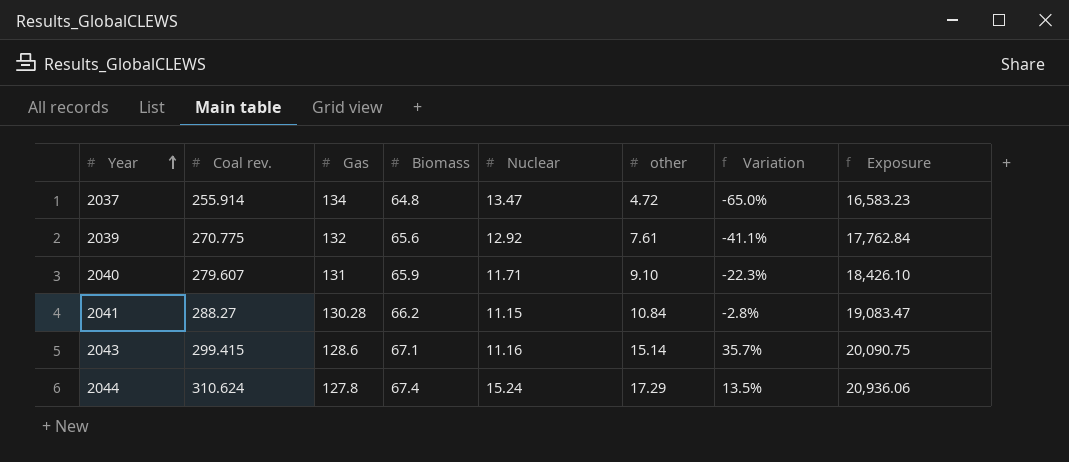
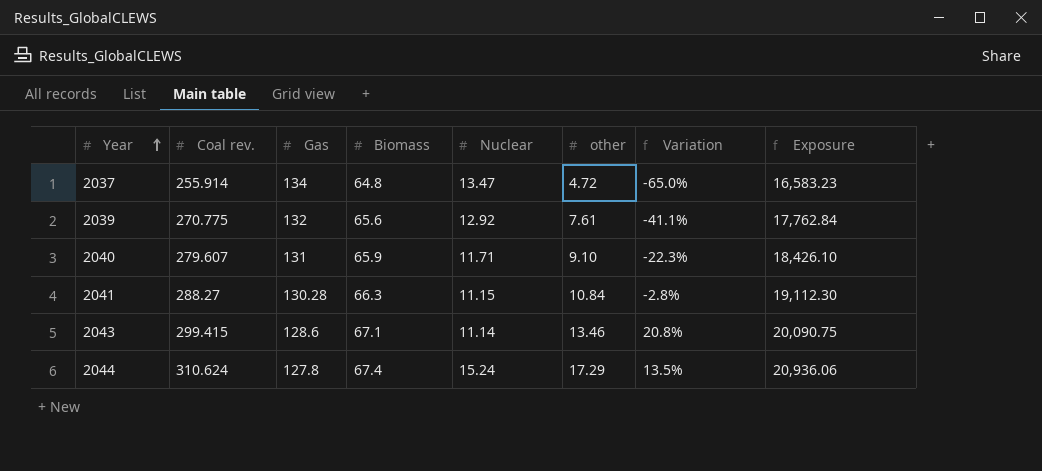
2041 | Biomass: 66.2 -> 66.3
2041 | Exposure: 19,083.47 -> 19,112.30
2043 | Nuclear: 11.16 -> 11.14
2043 | other: 15.14 -> 13.46
2043 | Variation: 35.7% -> 20.8%

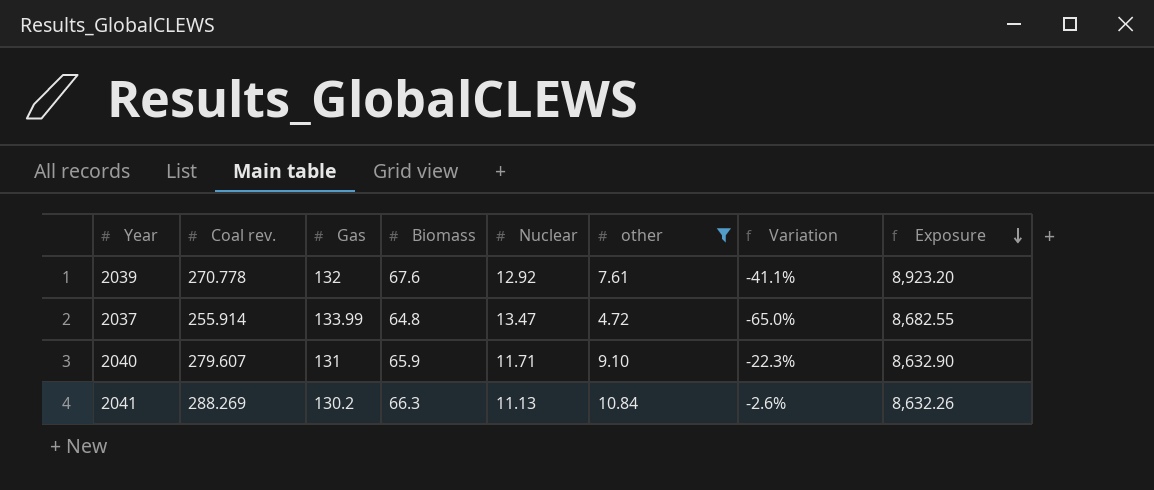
filter: none -> other <= 10.84
row order: Year ascending -> Exposure descending
column Exposure | formula: [Coal rev.] * [Biomass] -> [Gas] * [Biomass]
2039 | Coal rev.: 270.775 -> 270.778
2039 | Biomass: 65.6 -> 67.6
2037 | Gas: 134 -> 133.99
2041 | Coal rev.: 288.27 -> 288.269
2041 | Gas: 130.28 -> 130.2
2041 | Nuclear: 11.15 -> 11.13
2041 | Variation: -2.8% -> -2.6%

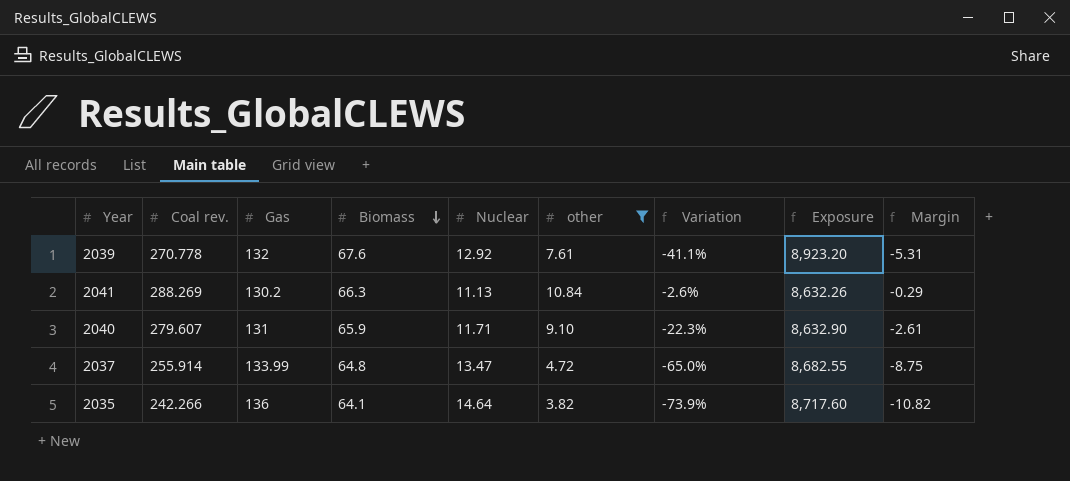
row order: Exposure descending -> Biomass descending
column Margin | formula: none -> [other] - [Nuclear]
row 2035: none -> 242.266 | 136 | 64.1 | 14.64 | 3.82 | -73.9% | 8,717.60 | -10.82

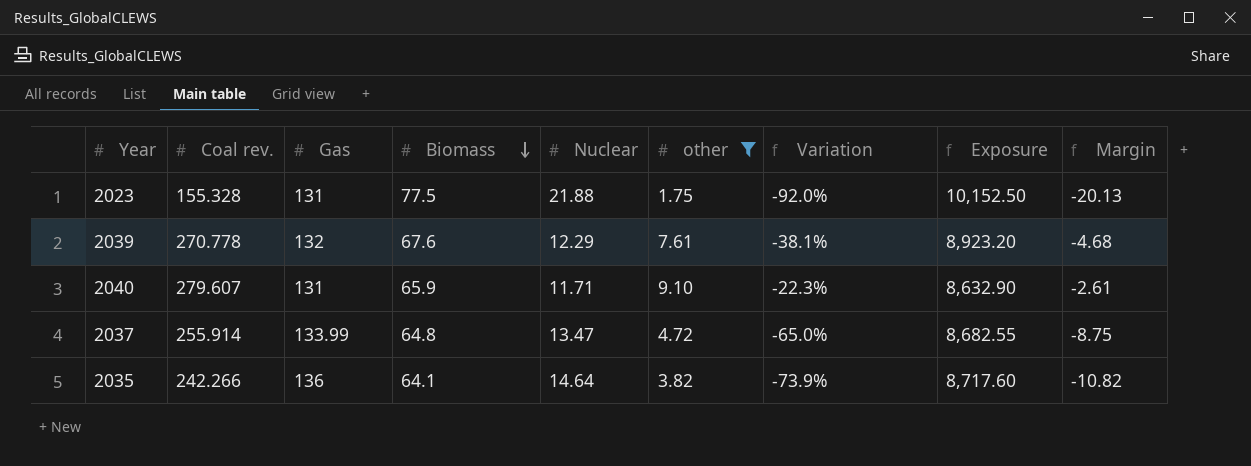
row 2041: 288.269 | 130.2 | 66.3 | 11.13 | 10.84 | -2.6% | 8,632.26 | -0.29 -> none
row 2023: none -> 155.328 | 131 | 77.5 | 21.88 | 1.75 | -92.0% | 10,152.50 | -20.13
2039 | Nuclear: 12.92 -> 12.29
2039 | Variation: -41.1% -> -38.1%
2039 | Margin: -5.31 -> -4.68

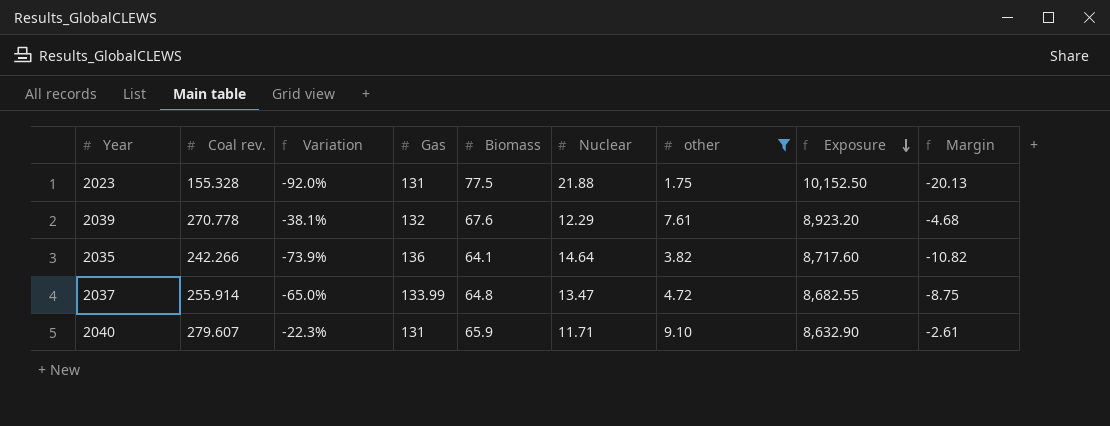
row order: Biomass descending -> Exposure descending
column Variation | position: 7 -> 3

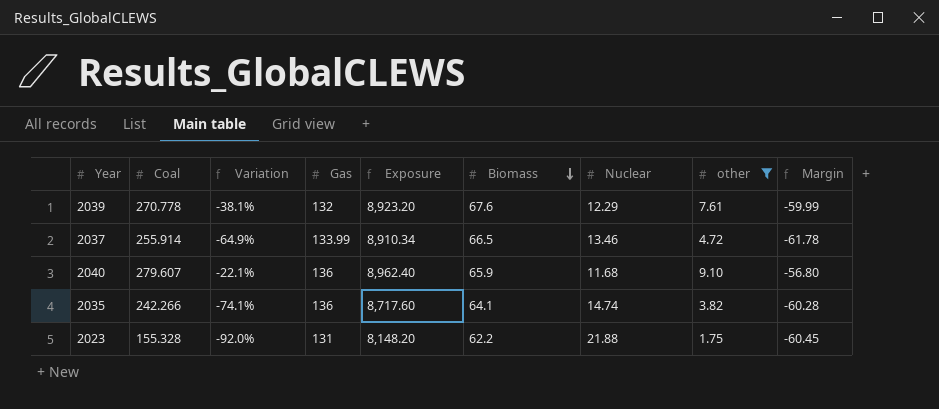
row order: Exposure descending -> Biomass descending
column name: Coal rev. -> Coal
column Exposure | position: 8 -> 5
column Margin | formula: [other] - [Nuclear] -> [other] - [Biomass]
2037 | Variation: -65.0% -> -64.9%
2037 | Exposure: 8,682.55 -> 8,910.34
2037 | Biomass: 64.8 -> 66.5
2037 | Nuclear: 13.47 -> 13.46
2040 | Variation: -22.3% -> -22.1%
2040 | Gas: 131 -> 136
2040 | Exposure: 8,632.90 -> 8,962.40
2040 | Nuclear: 11.71 -> 11.68
2035 | Variation: -73.9% -> -74.1%
2035 | Nuclear: 14.64 -> 14.74
2023 | Exposure: 10,152.50 -> 8,148.20
2023 | Biomass: 77.5 -> 62.2

